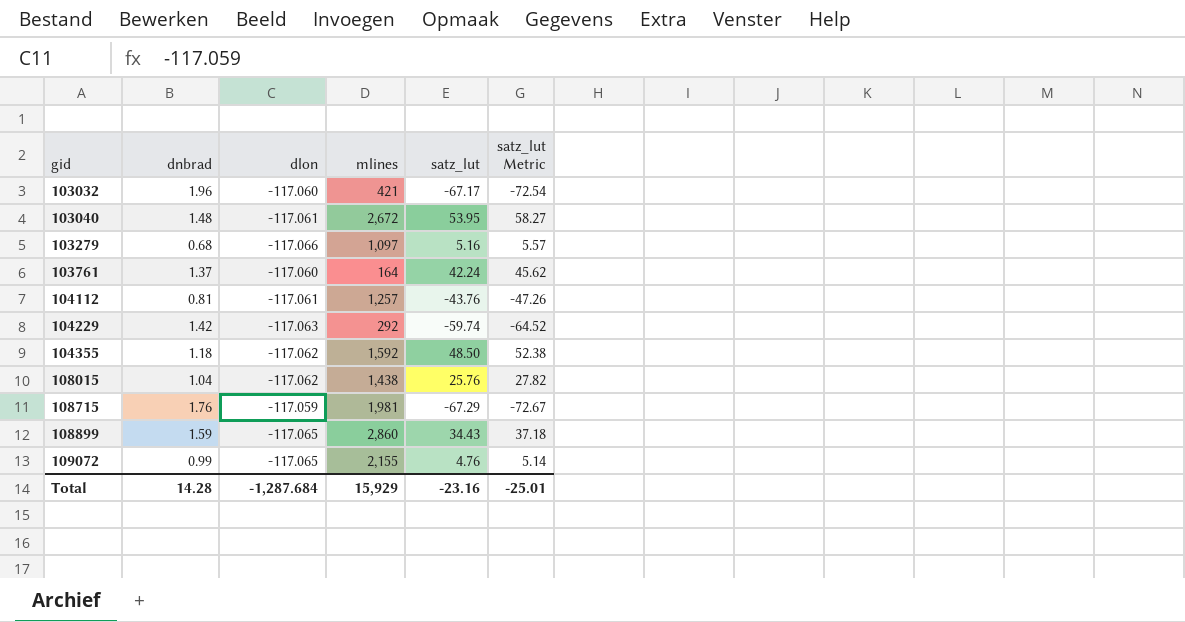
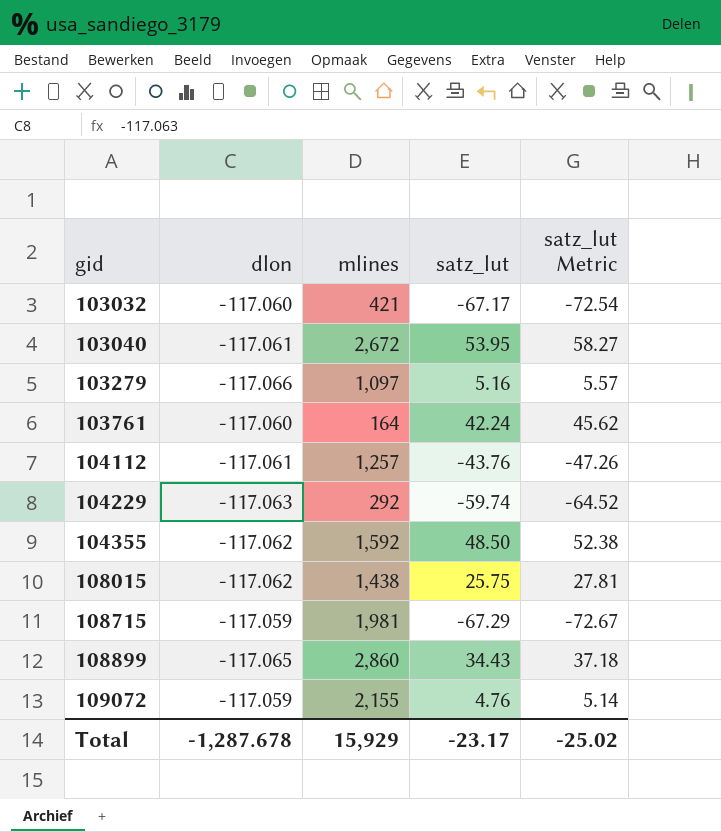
column dnbrad | position: 2 -> none
108015 | satz_lut: 25.76 -> 25.75
108015 | satz_lut Metric: 27.82 -> 27.81
109072 | dlon: -117.065 -> -117.059
Total | dlon: -1,287.684 -> -1,287.678
Total | satz_lut: -23.16 -> -23.17
Total | satz_lut Metric: -25.01 -> -25.02

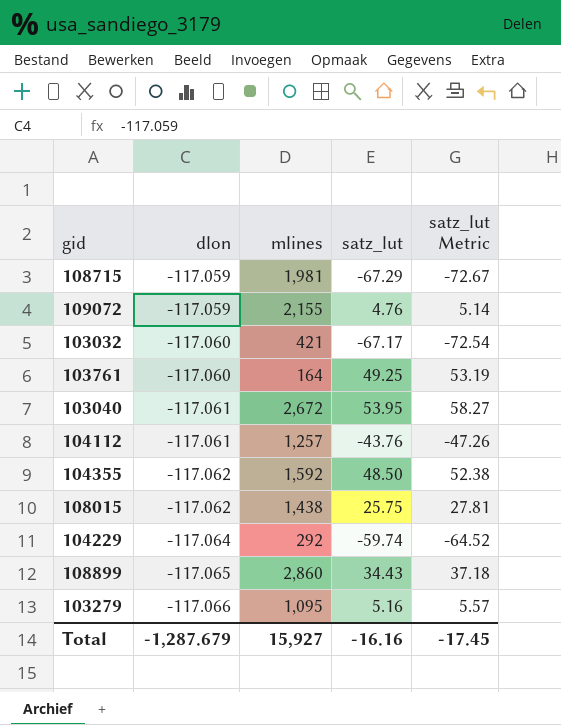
row order: gid ascending -> dlon descending
103761 | satz_lut: 42.24 -> 49.25
103761 | satz_lut Metric: 45.62 -> 53.19
104229 | dlon: -117.063 -> -117.064
103279 | mlines: 1,097 -> 1,095
Total | dlon: -1,287.678 -> -1,287.679
Total | mlines: 15,929 -> 15,927
Total | satz_lut: -23.17 -> -16.16
Total | satz_lut Metric: -25.02 -> -17.45

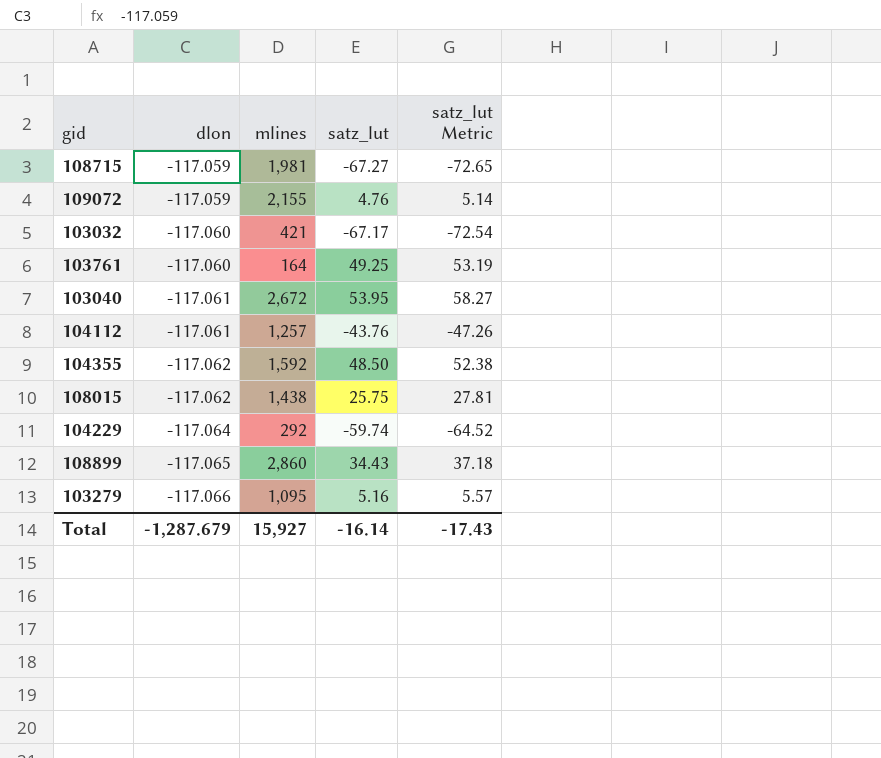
108715 | satz_lut: -67.29 -> -67.27
108715 | satz_lut Metric: -72.67 -> -72.65
Total | satz_lut: -16.16 -> -16.14
Total | satz_lut Metric: -17.45 -> -17.43

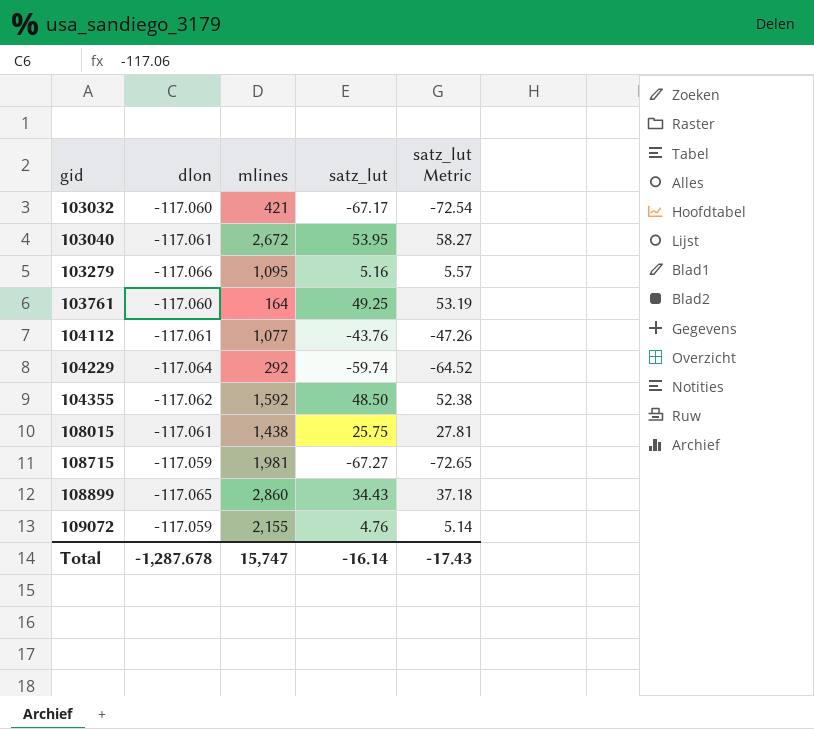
row order: dlon descending -> gid ascending
104112 | mlines: 1,257 -> 1,077
108015 | dlon: -117.062 -> -117.061
Total | dlon: -1,287.679 -> -1,287.678
Total | mlines: 15,927 -> 15,747

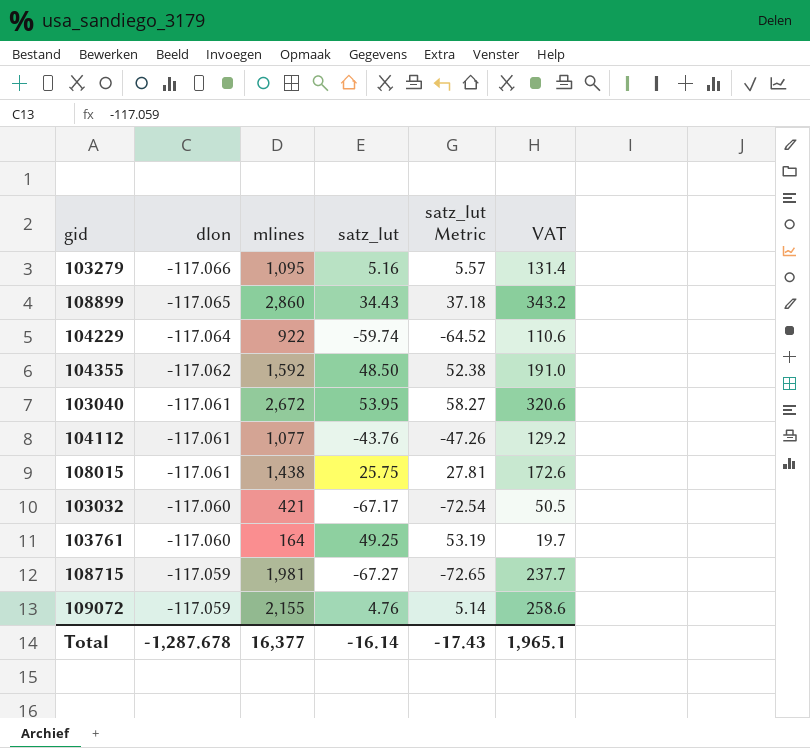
row order: gid ascending -> dlon ascending
column VAT | formula: none -> [mlines] * 0.12
104229 | mlines: 292 -> 922
Total | mlines: 15,747 -> 16,377

